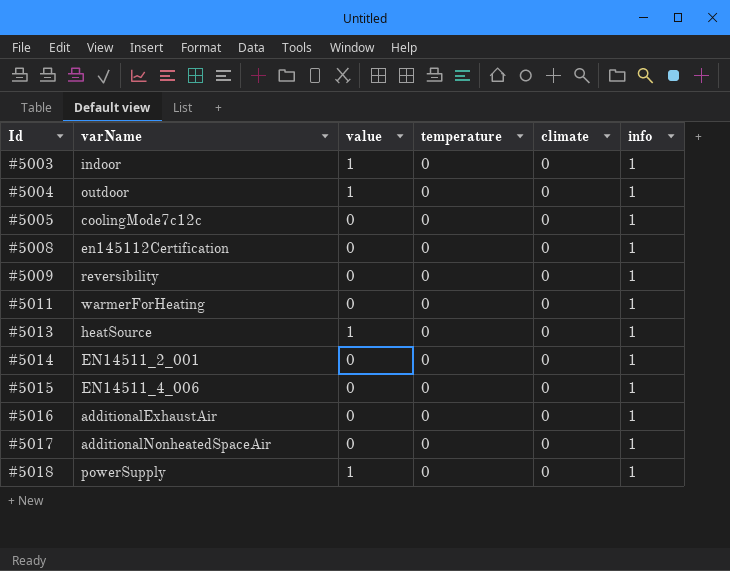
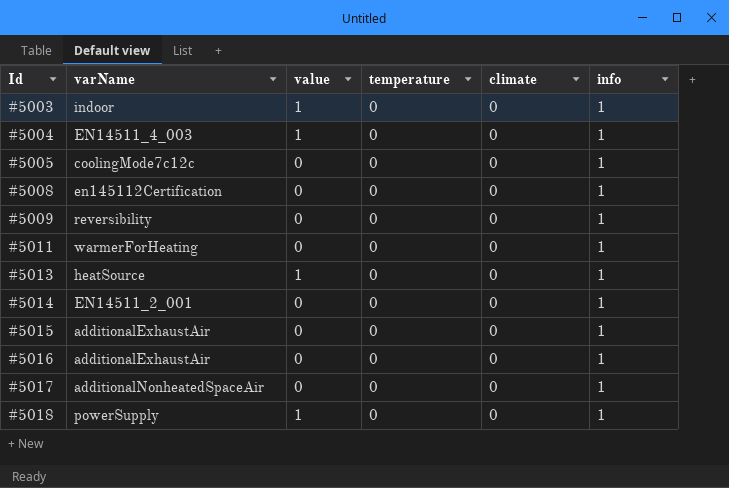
#5004 | varName: outdoor -> EN14511_4_003
#5015 | varName: EN14511_4_006 -> additionalExhaustAir

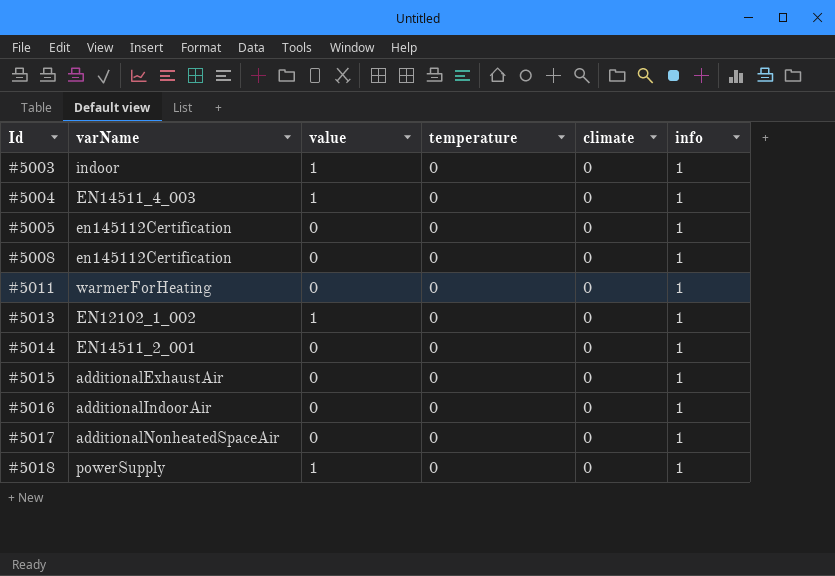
row #5009: reversibility | 0 | 0 | 0 | 1 -> none
#5005 | varName: coolingMode7c12c -> en145112Certification
#5013 | varName: heatSource -> EN12102_1_002
#5016 | varName: additionalExhaustAir -> additionalIndoorAir

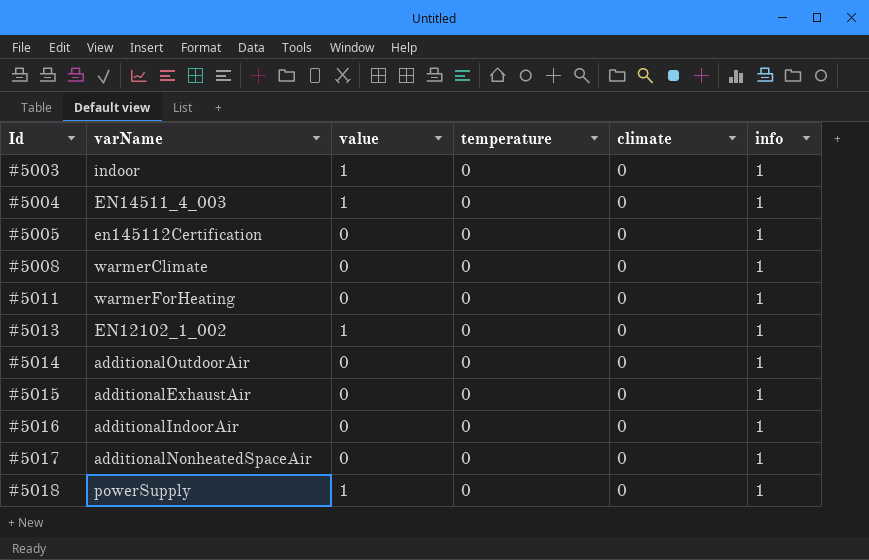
#5008 | varName: en145112Certification -> warmerClimate
#5014 | varName: EN14511_2_001 -> additionalOutdoorAir

